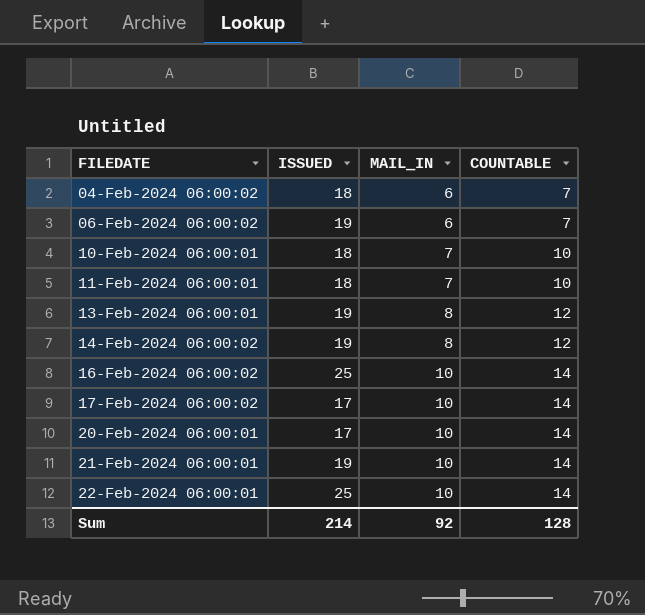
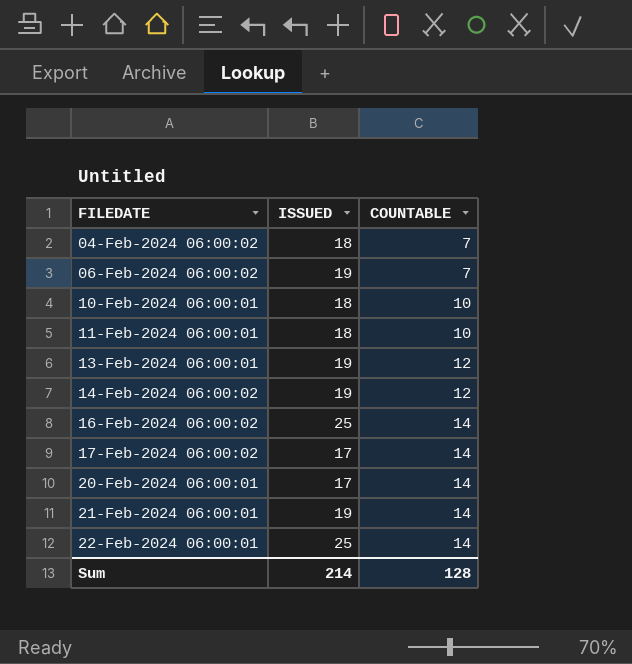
column MAIL_IN | position: 3 -> none

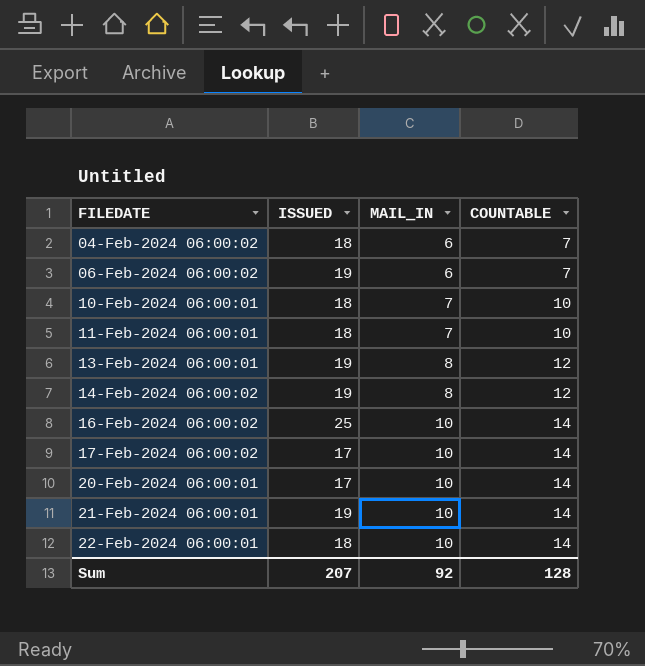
column MAIL_IN | position: none -> 3
22-Feb-2024 06:00:01 | ISSUED: 25 -> 18
Sum | ISSUED: 214 -> 207

